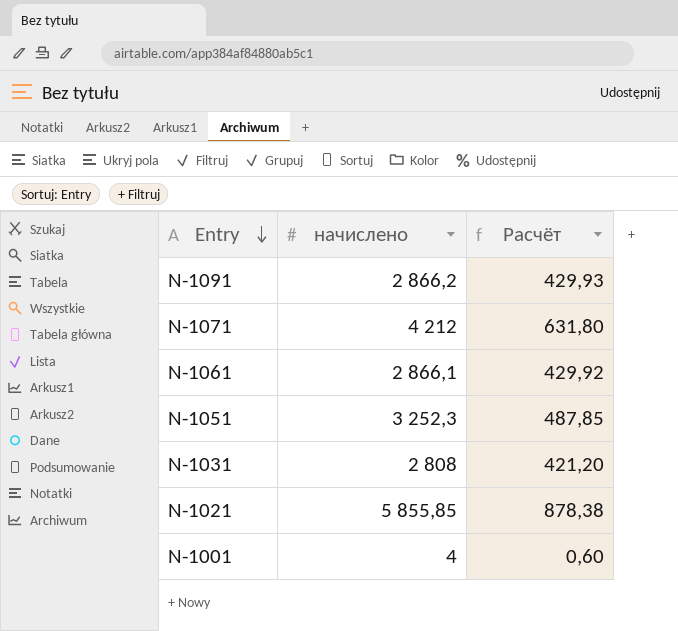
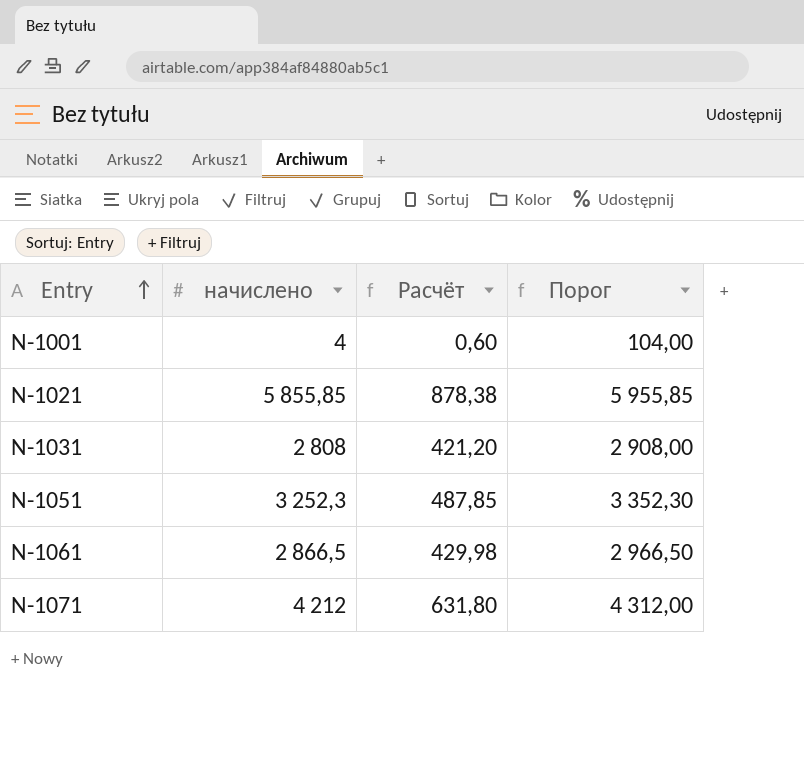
row order: Entry descending -> Entry ascending
column Порог | formula: none -> [начислено] + 100
row N-1091: 2 866,2 | 429,93 -> none
N-1061 | начислено: 2 866,1 -> 2 866,5
N-1061 | Расчёт: 429,92 -> 429,98

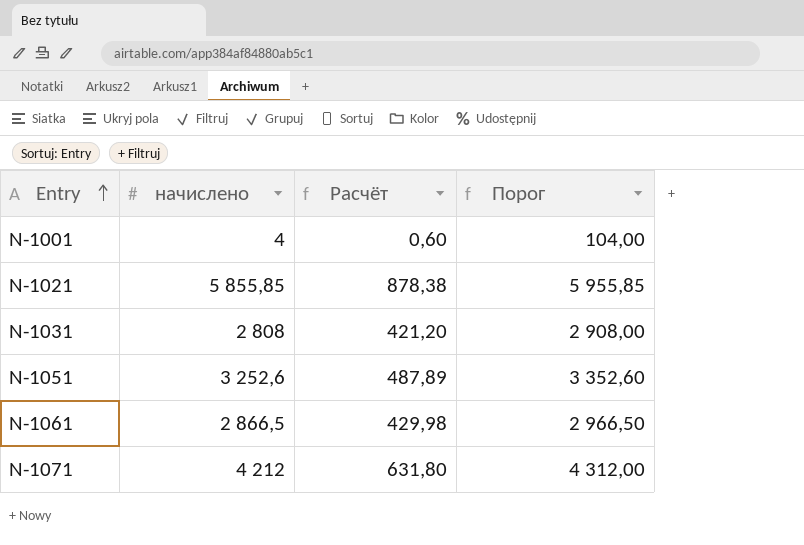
N-1051 | начислено: 3 252,3 -> 3 252,6
N-1051 | Расчёт: 487,85 -> 487,89
N-1051 | Порог: 3 352,30 -> 3 352,60

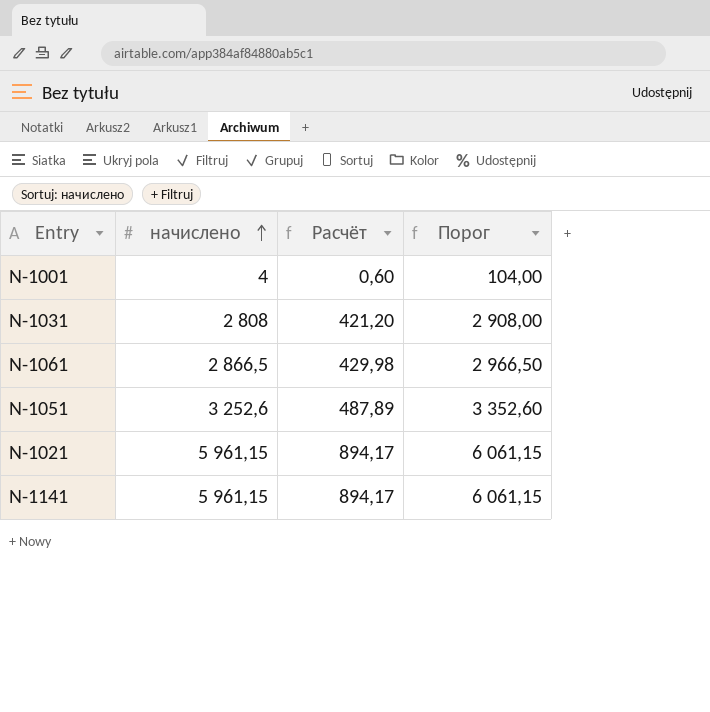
row order: Entry ascending -> начислено ascending
row N-1071: 4 212 | 631,80 | 4 312,00 -> none
N-1021 | начислено: 5 855,85 -> 5 961,15
N-1021 | Расчёт: 878,38 -> 894,17
N-1021 | Порог: 5 955,85 -> 6 061,15
row N-1141: none -> 5 961,15 | 894,17 | 6 061,15

